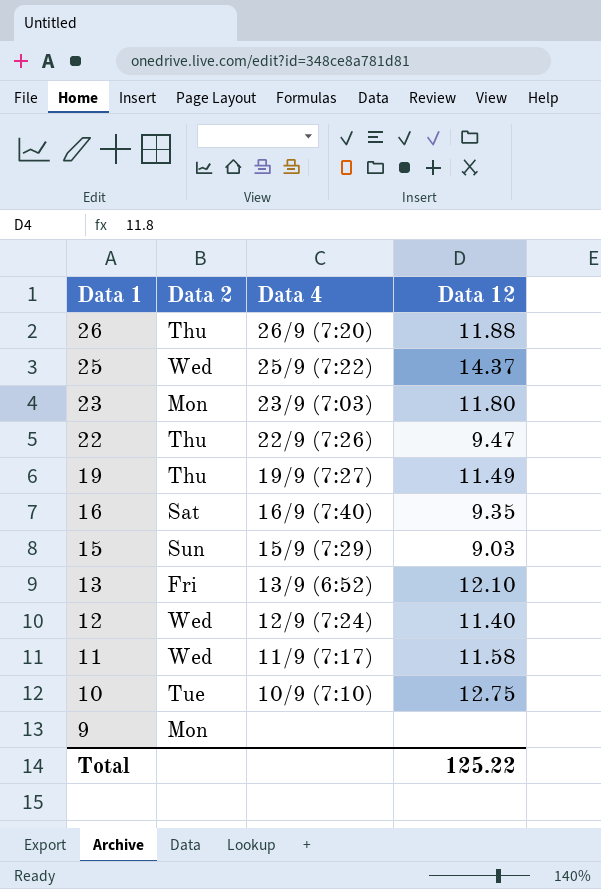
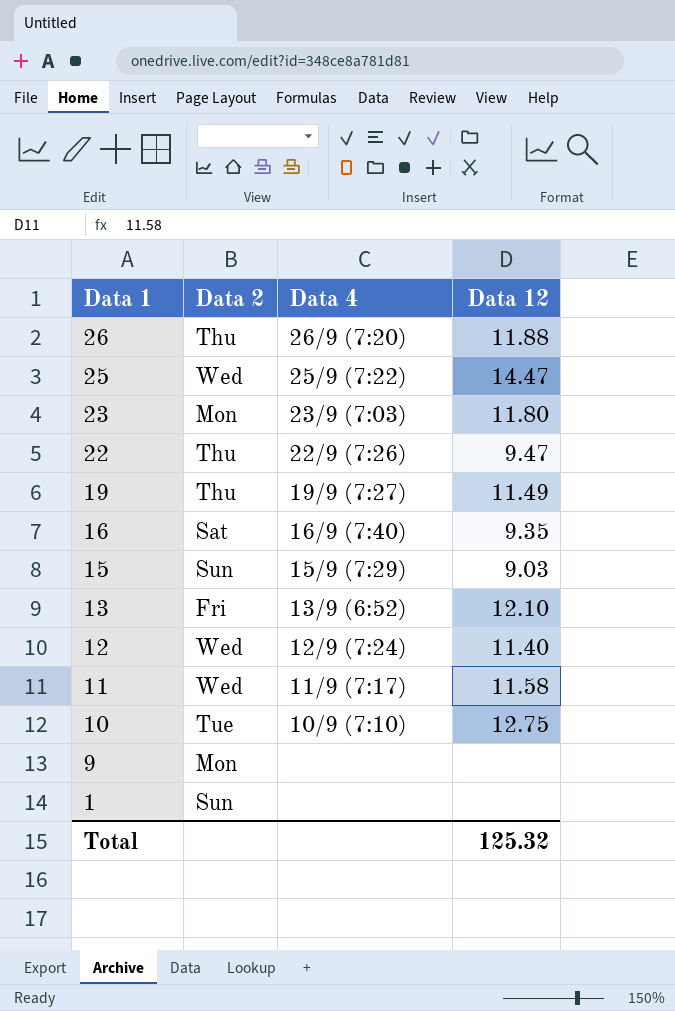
25 | Data 12: 14.37 -> 14.47
row 1: none -> Sun | none | none
Total | Data 12: 125.22 -> 125.32

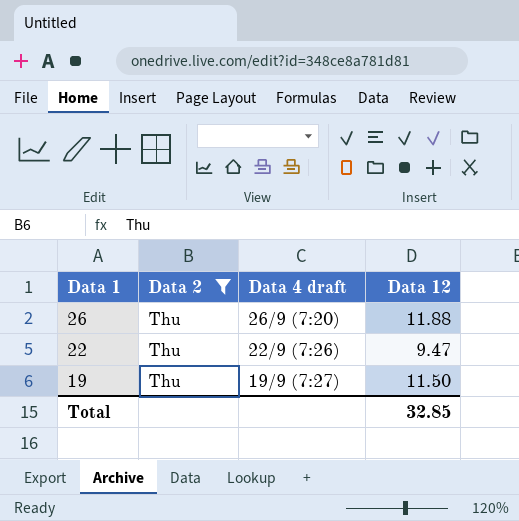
filter: none -> Data 2 = Thu
column name: Data 4 -> Data 4 draft
19 | Data 12: 11.49 -> 11.50
Total | Data 12: 125.32 -> 32.85

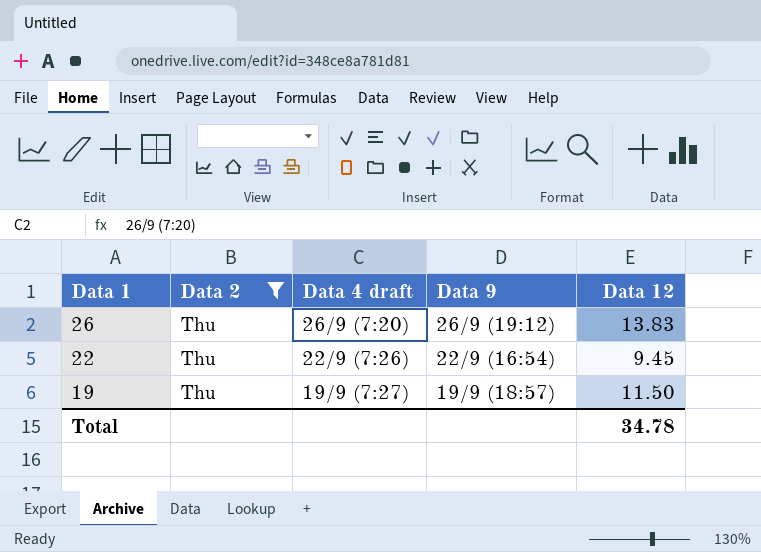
column Data 9 | position: none -> 4
26 | Data 12: 11.88 -> 13.83
22 | Data 12: 9.47 -> 9.45
Total | Data 12: 32.85 -> 34.78

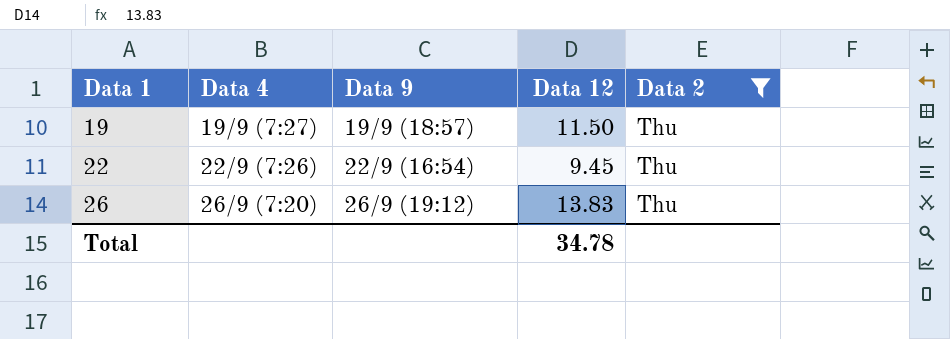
row order: Data 1 descending -> Data 1 ascending
column name: Data 4 draft -> Data 4
column Data 2 | position: 2 -> 5

